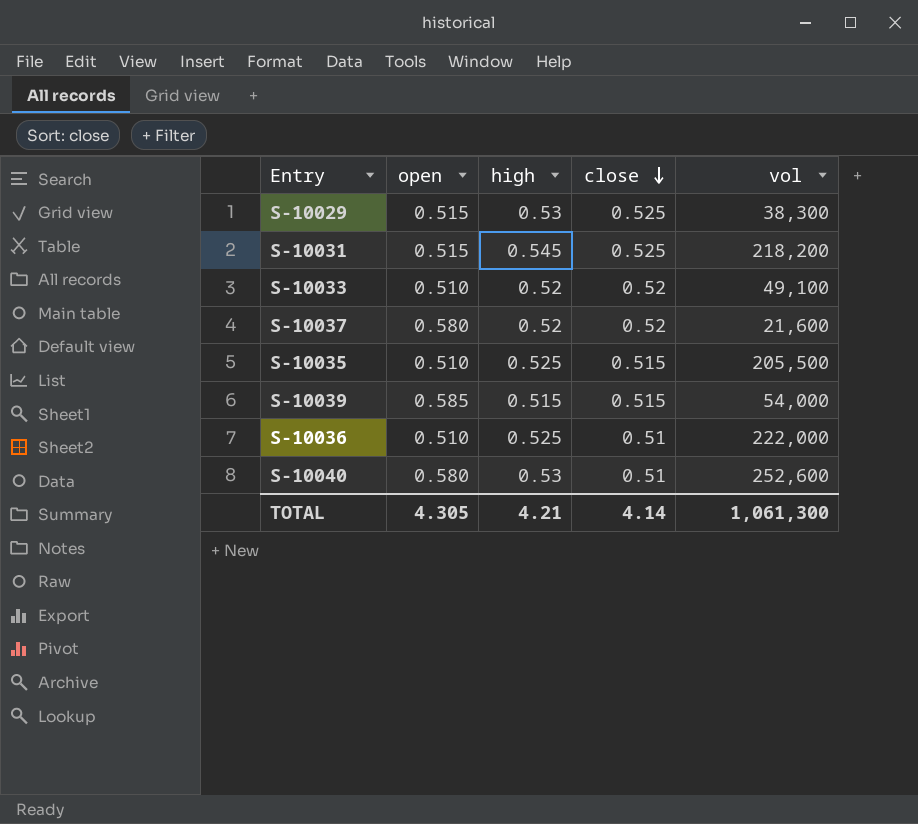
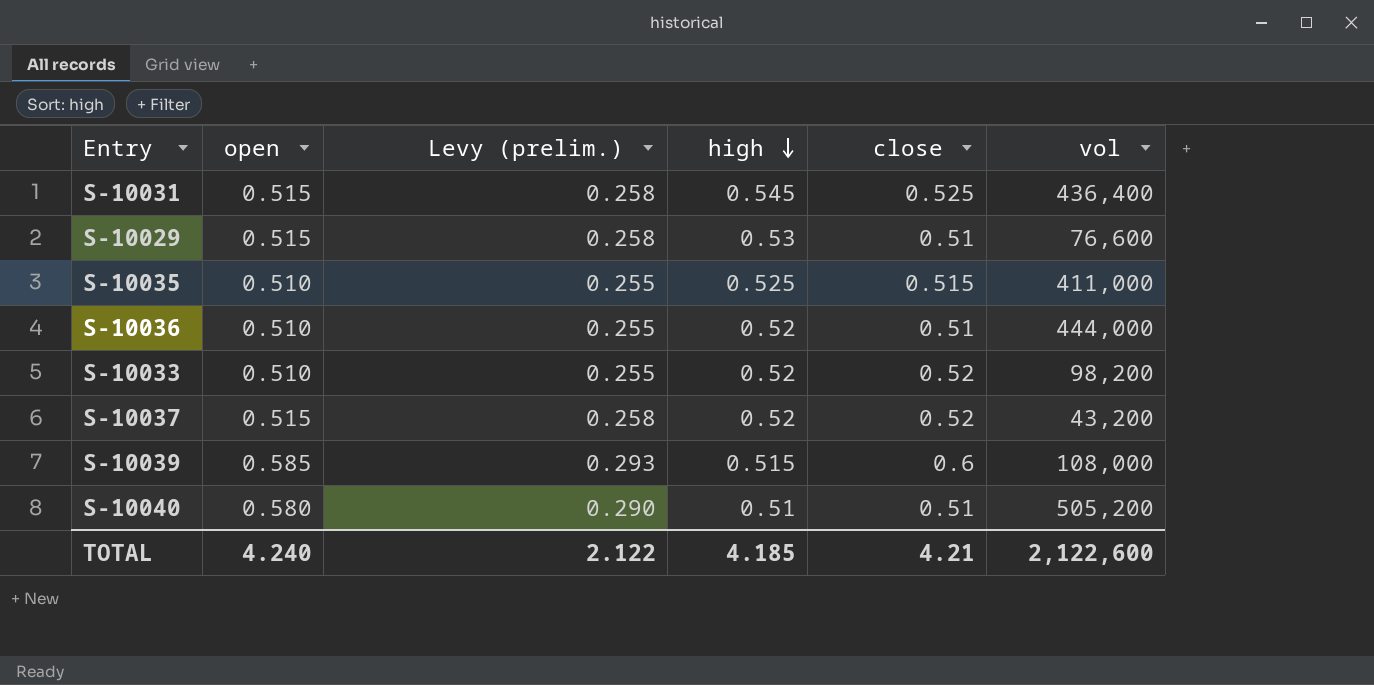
row order: close descending -> high descending
column Levy (prelim.) | formula: none -> [open] * 0.5
S-10031 | vol: 218,200 -> 436,400
S-10029 | close: 0.525 -> 0.51
S-10029 | vol: 38,300 -> 76,600
S-10035 | vol: 205,500 -> 411,000
S-10036 | high: 0.525 -> 0.52
S-10036 | vol: 222,000 -> 444,000
S-10033 | vol: 49,100 -> 98,200
S-10037 | open: 0.580 -> 0.515
S-10037 | vol: 21,600 -> 43,200
S-10039 | close: 0.515 -> 0.6
S-10039 | vol: 54,000 -> 108,000
S-10040 | high: 0.53 -> 0.51
S-10040 | vol: 252,600 -> 505,200
TOTAL | open: 4.305 -> 4.240
TOTAL | high: 4.21 -> 4.185
TOTAL | close: 4.14 -> 4.21
TOTAL | vol: 1,061,300 -> 2,122,600

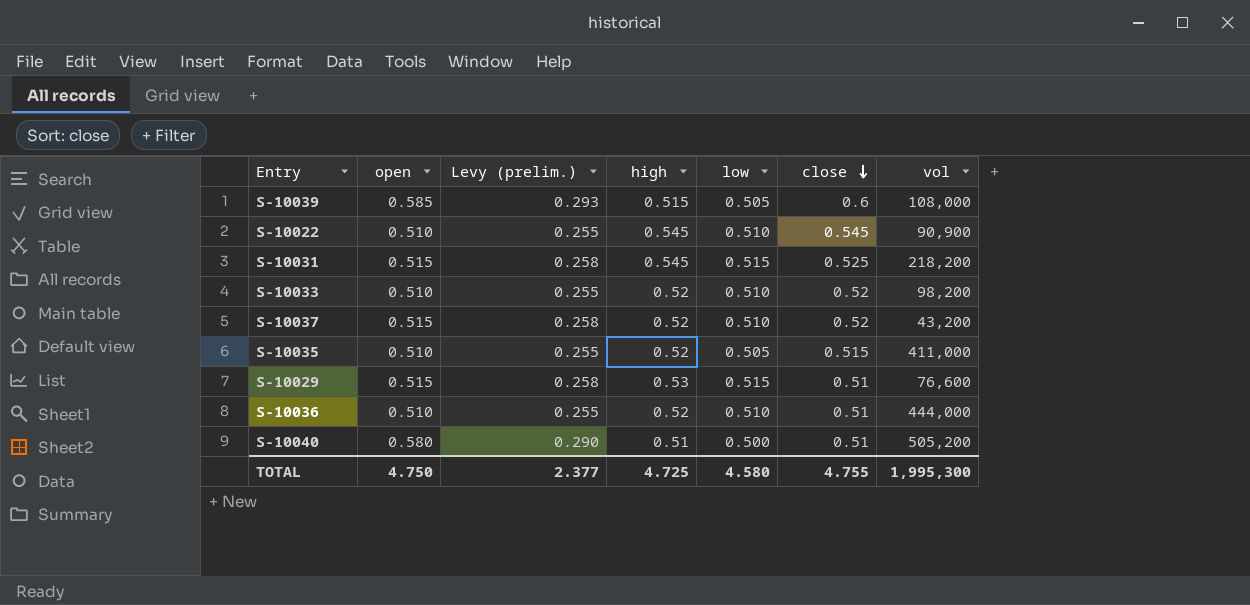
row order: high descending -> close descending
column low | position: none -> 5
row S-10022: none -> 0.510 | 0.255 | 0.545 | 0.510 | 0.545 | 90,900
S-10031 | vol: 436,400 -> 218,200
S-10035 | high: 0.525 -> 0.52
TOTAL | open: 4.240 -> 4.750
TOTAL | Levy (prelim.): 2.122 -> 2.377
TOTAL | high: 4.185 -> 4.725
TOTAL | close: 4.21 -> 4.755
TOTAL | vol: 2,122,600 -> 1,995,300

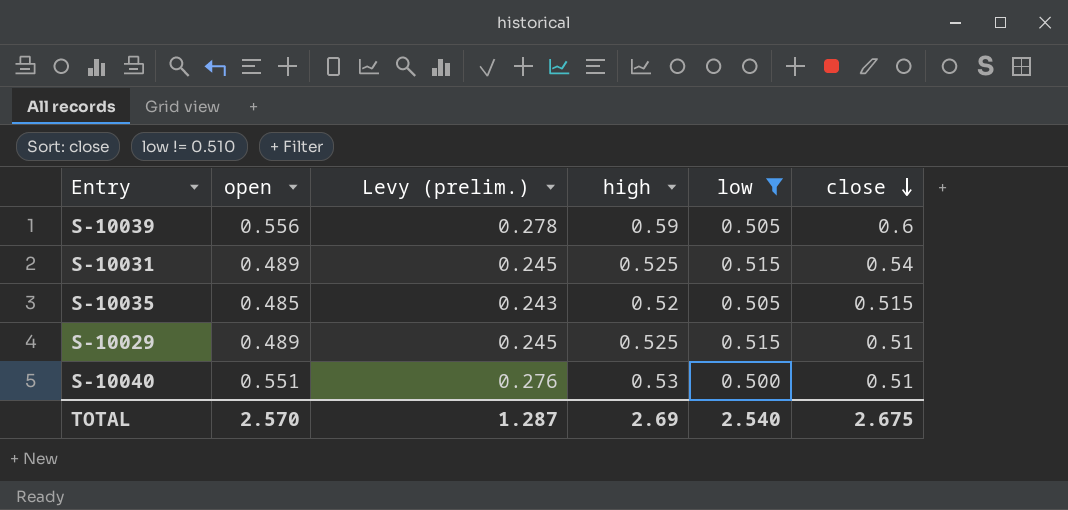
filter: none -> low != 0.510
column vol | position: 7 -> none
S-10039 | open: 0.585 -> 0.556
S-10039 | Levy (prelim.): 0.293 -> 0.278
S-10039 | high: 0.515 -> 0.59
S-10031 | open: 0.515 -> 0.489
S-10031 | Levy (prelim.): 0.258 -> 0.245
S-10031 | high: 0.545 -> 0.525
S-10031 | close: 0.525 -> 0.54
S-10035 | open: 0.510 -> 0.485
S-10035 | Levy (prelim.): 0.255 -> 0.243
S-10029 | open: 0.515 -> 0.489
S-10029 | Levy (prelim.): 0.258 -> 0.245
S-10029 | high: 0.53 -> 0.525
S-10040 | open: 0.580 -> 0.551
S-10040 | Levy (prelim.): 0.290 -> 0.276
S-10040 | high: 0.51 -> 0.53
TOTAL | open: 4.750 -> 2.570
TOTAL | Levy (prelim.): 2.377 -> 1.287
TOTAL | high: 4.725 -> 2.69
TOTAL | low: 4.580 -> 2.540
TOTAL | close: 4.755 -> 2.675

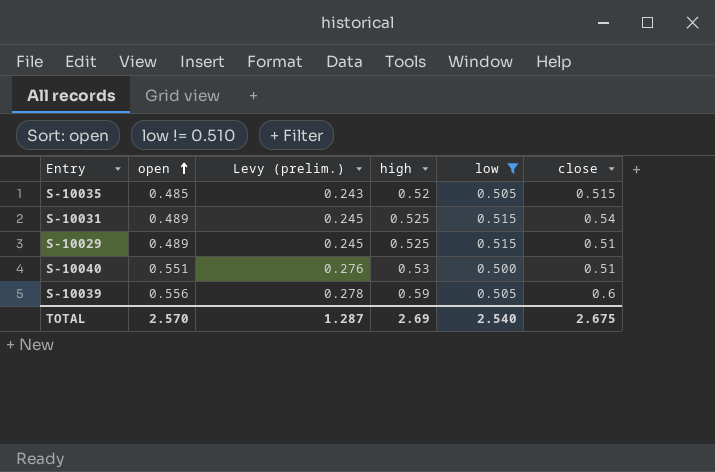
row order: close descending -> open ascending

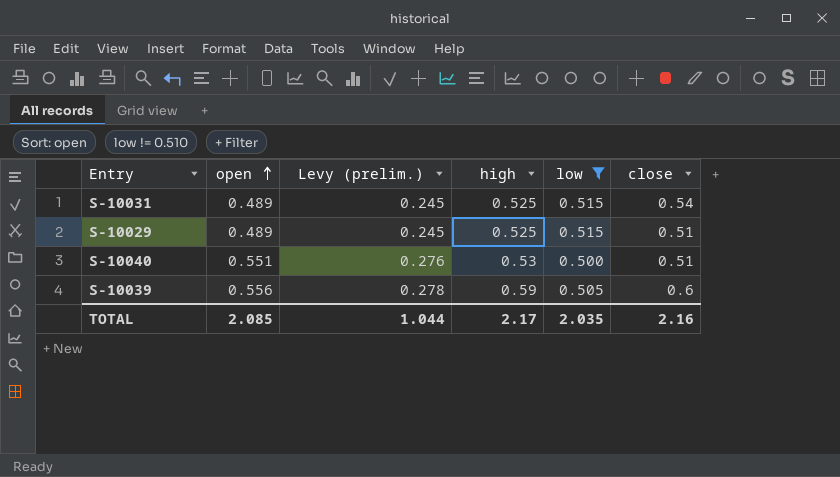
row S-10035: 0.485 | 0.243 | 0.52 | 0.505 | 0.515 -> none
TOTAL | open: 2.570 -> 2.085
TOTAL | Levy (prelim.): 1.287 -> 1.044
TOTAL | high: 2.69 -> 2.17
TOTAL | low: 2.540 -> 2.035
TOTAL | close: 2.675 -> 2.16

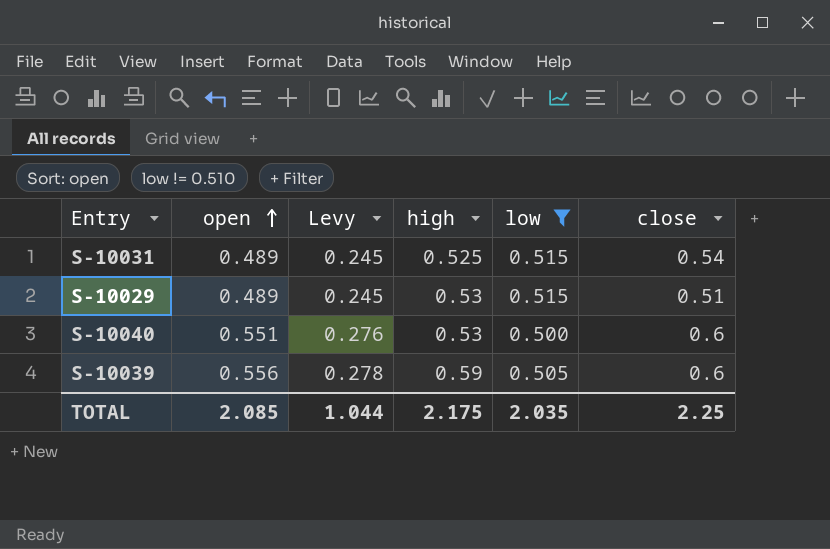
column name: Levy (prelim.) -> Levy
S-10029 | high: 0.525 -> 0.53
S-10040 | close: 0.51 -> 0.6
TOTAL | high: 2.17 -> 2.175
TOTAL | close: 2.16 -> 2.25

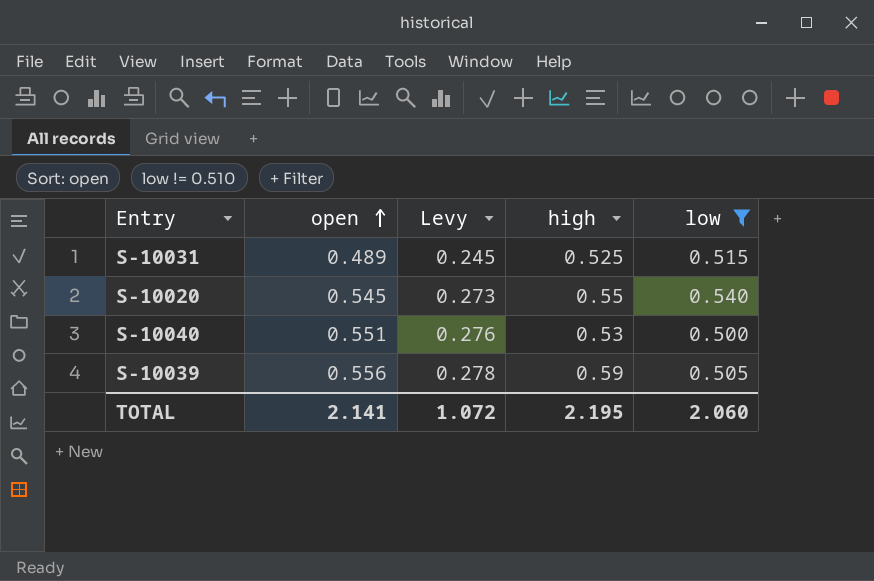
column close | position: 6 -> none
row S-10029: 0.489 | 0.245 | 0.53 | 0.515 | 0.51 -> none
row S-10020: none -> 0.545 | 0.273 | 0.55 | 0.540
TOTAL | open: 2.085 -> 2.141
TOTAL | Levy: 1.044 -> 1.072
TOTAL | high: 2.175 -> 2.195
TOTAL | low: 2.035 -> 2.060

